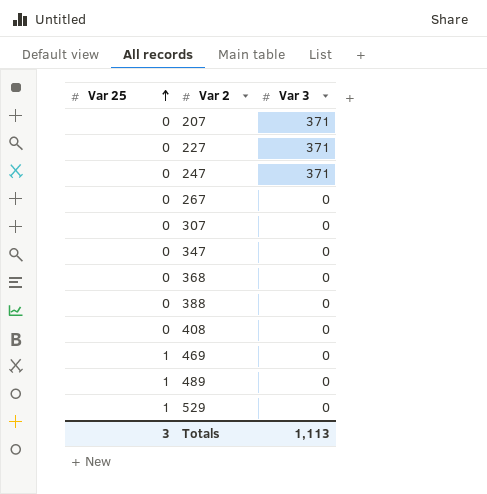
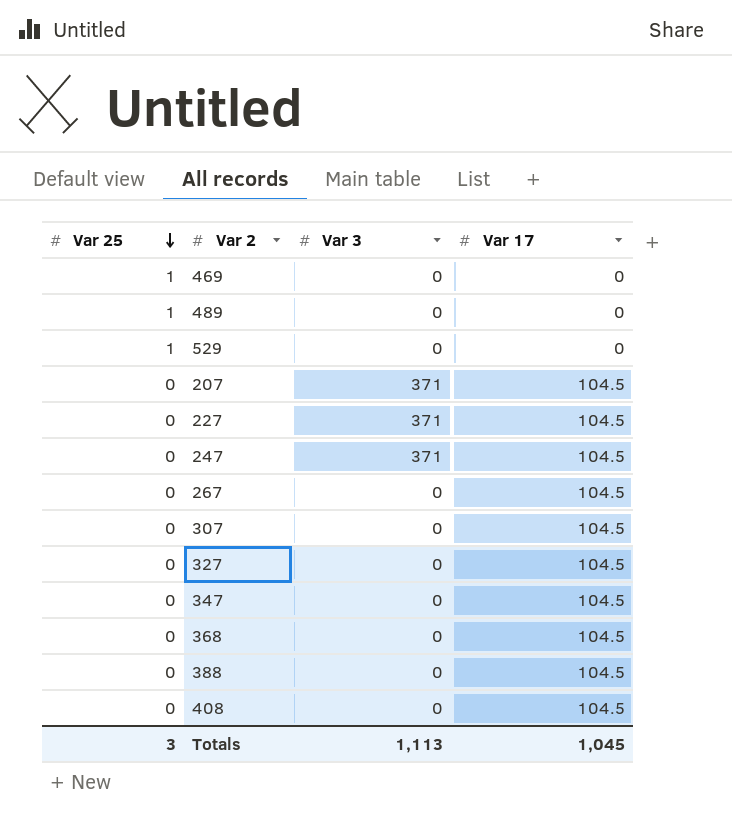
row order: Var 25 ascending -> Var 25 descending
column Var 17 | position: none -> 4
row 327: none -> 0 | 0 | 104.5

